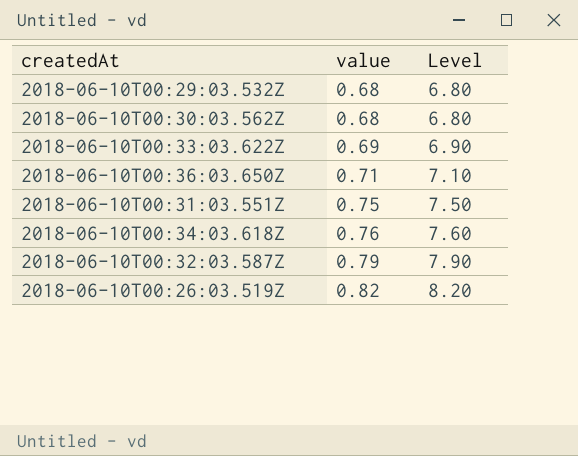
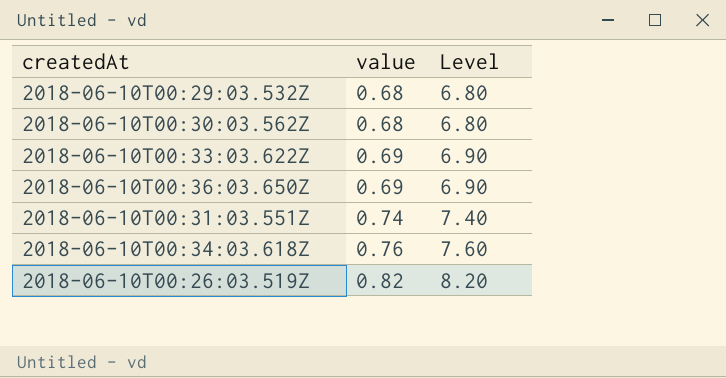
row 2018-06-10T00:32:03.587Z: 0.79 | 7.90 -> none
2018-06-10T00:36:03.650Z | value: 0.71 -> 0.69
2018-06-10T00:36:03.650Z | Level: 7.10 -> 6.90
2018-06-10T00:31:03.551Z | value: 0.75 -> 0.74
2018-06-10T00:31:03.551Z | Level: 7.50 -> 7.40

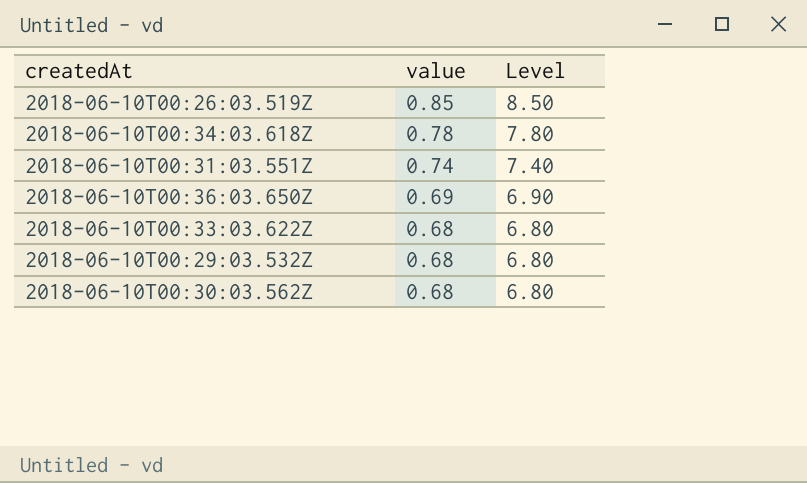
row order: value ascending -> value descending
2018-06-10T00:26:03.519Z | value: 0.82 -> 0.85
2018-06-10T00:26:03.519Z | Level: 8.20 -> 8.50
2018-06-10T00:34:03.618Z | value: 0.76 -> 0.78
2018-06-10T00:34:03.618Z | Level: 7.60 -> 7.80
2018-06-10T00:33:03.622Z | value: 0.69 -> 0.68
2018-06-10T00:33:03.622Z | Level: 6.90 -> 6.80

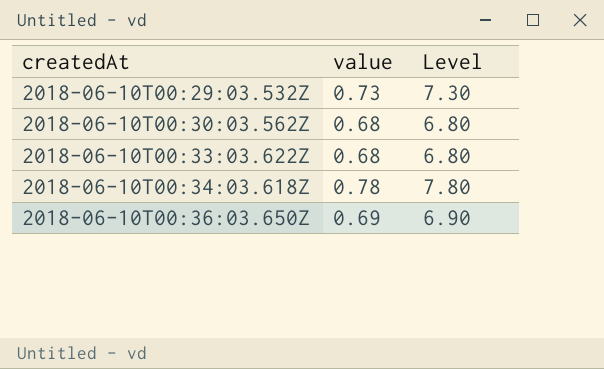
row order: value descending -> createdAt ascending
row 2018-06-10T00:26:03.519Z: 0.85 | 8.50 -> none
row 2018-06-10T00:31:03.551Z: 0.74 | 7.40 -> none
2018-06-10T00:29:03.532Z | value: 0.68 -> 0.73
2018-06-10T00:29:03.532Z | Level: 6.80 -> 7.30

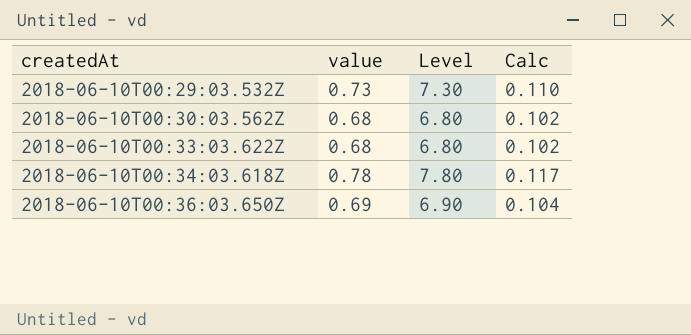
column Calc | formula: none -> [value] * 0.15

